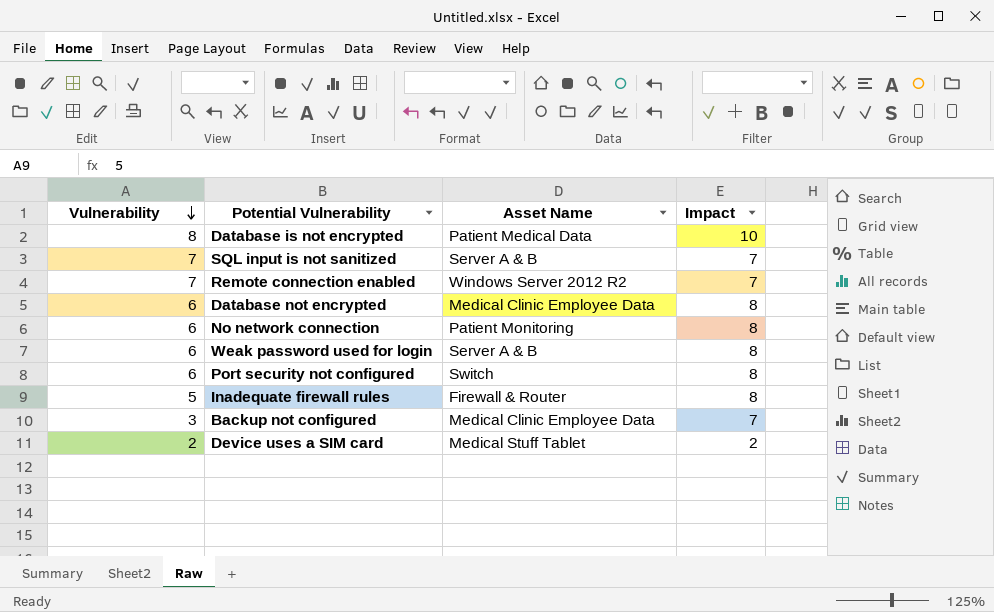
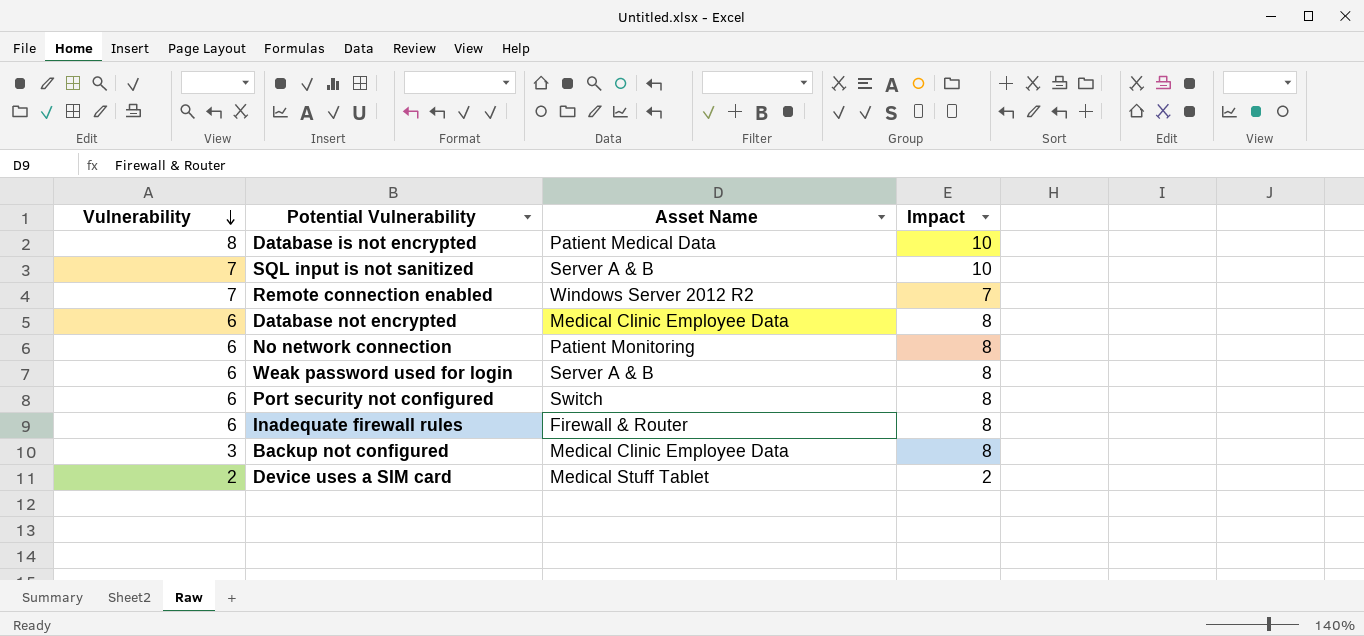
SQL input is not sanitized | Impact: 7 -> 10
Inadequate firewall rules | Vulnerability: 5 -> 6
Backup not configured | Impact: 7 -> 8

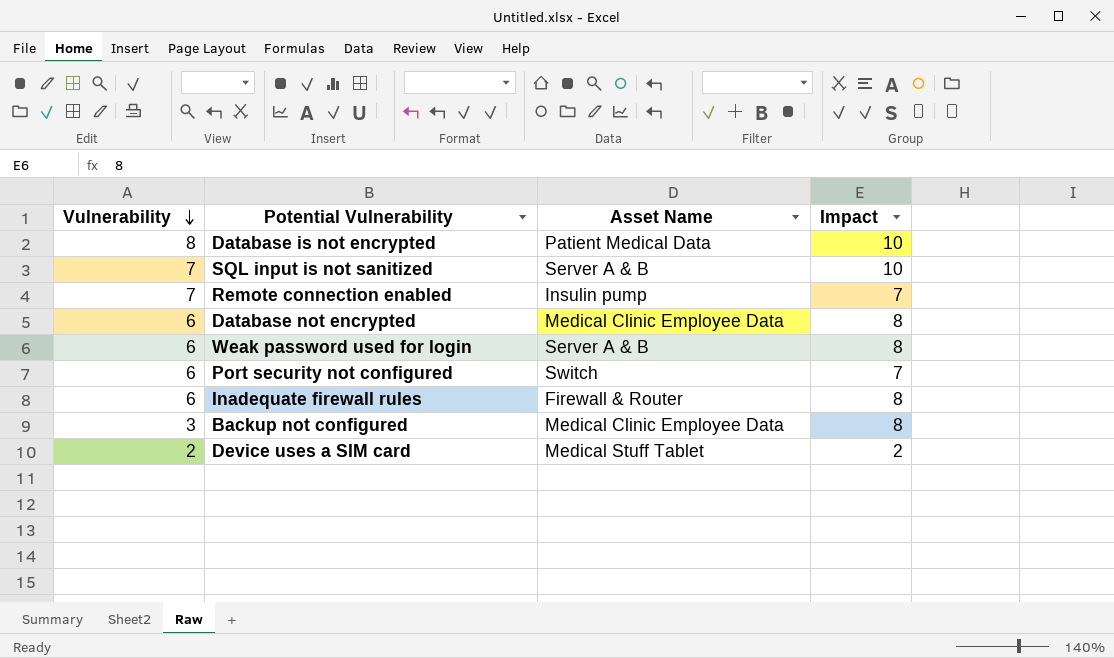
row No network connection: 6 | Patient Monitoring | 8 -> none
Remote connection enabled | Asset Name: Windows Server 2012 R2 -> Insulin pump
Port security not configured | Impact: 8 -> 7

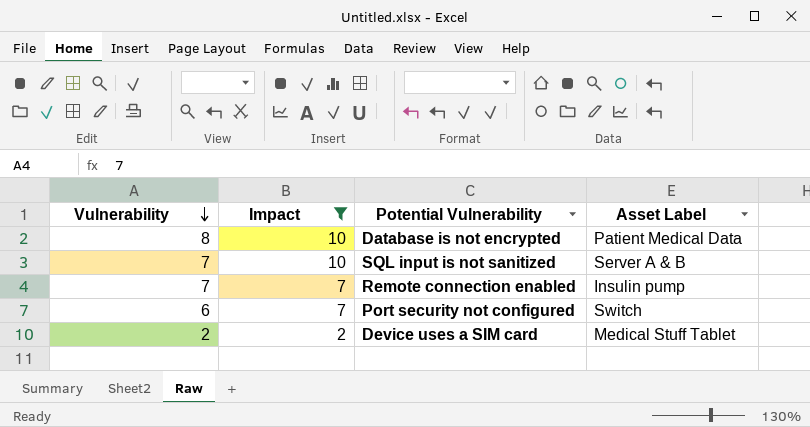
filter: none -> Impact != 8
column Impact | position: 4 -> 2
column name: Asset Name -> Asset Label

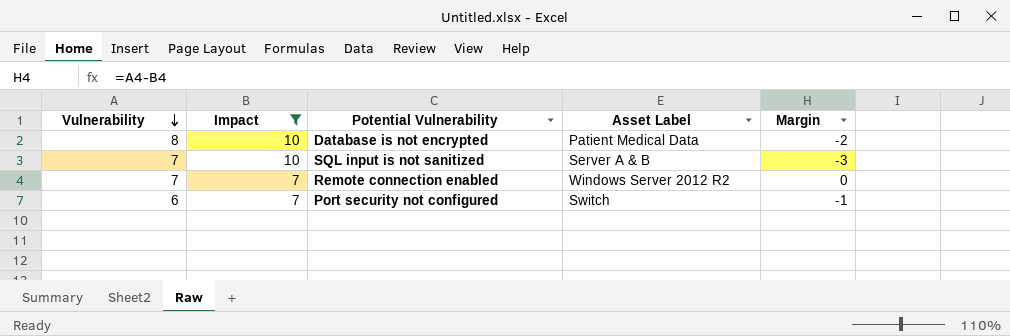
column Margin | formula: none -> [Vulnerability] - [Impact]
row Device uses a SIM card: 2 | 2 | Medical Stuff Tablet -> none
Remote connection enabled | Asset Label: Insulin pump -> Windows Server 2012 R2

